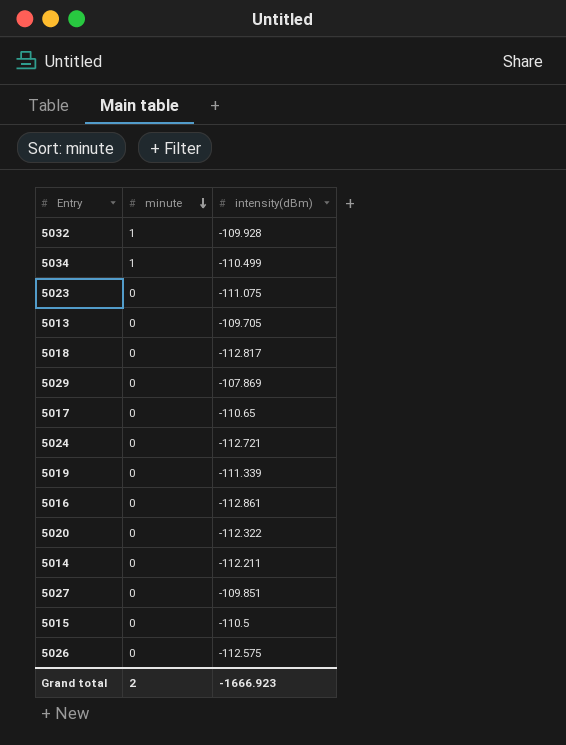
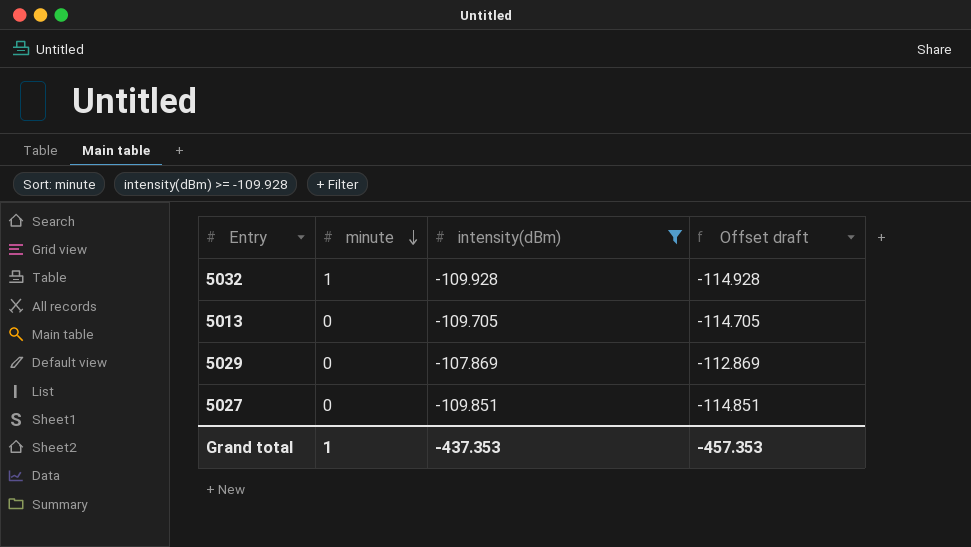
filter: none -> intensity(dBm) >= -109.928
column Offset draft | formula: none -> [intensity(dBm)] - 5
Grand total | minute: 2 -> 1
Grand total | intensity(dBm): -1666.923 -> -437.353

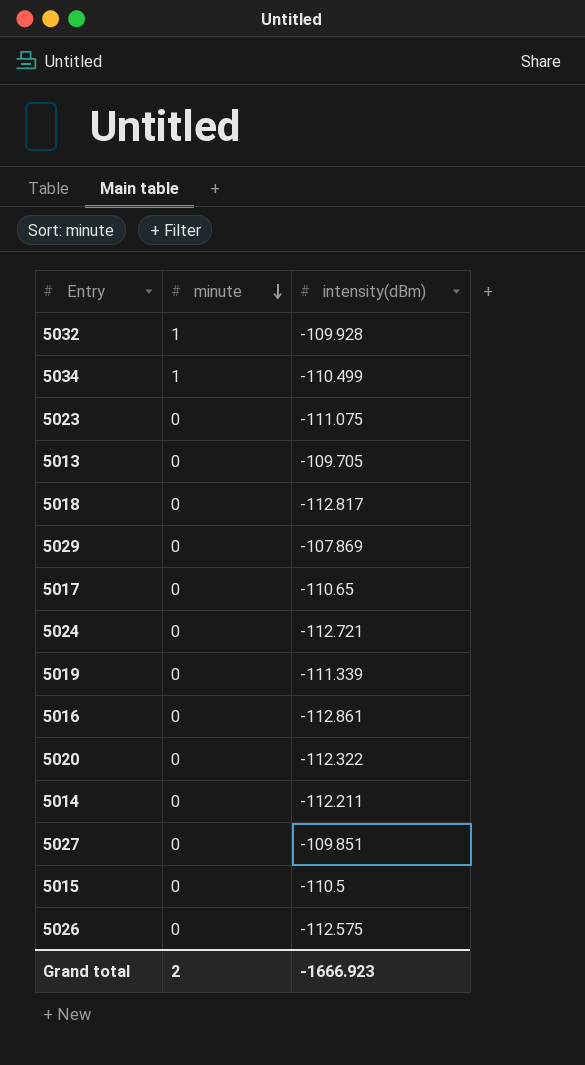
filter: intensity(dBm) >= -109.928 -> none
column Offset draft | formula: [intensity(dBm)] - 5 -> none
Grand total | minute: 1 -> 2
Grand total | intensity(dBm): -437.353 -> -1666.923

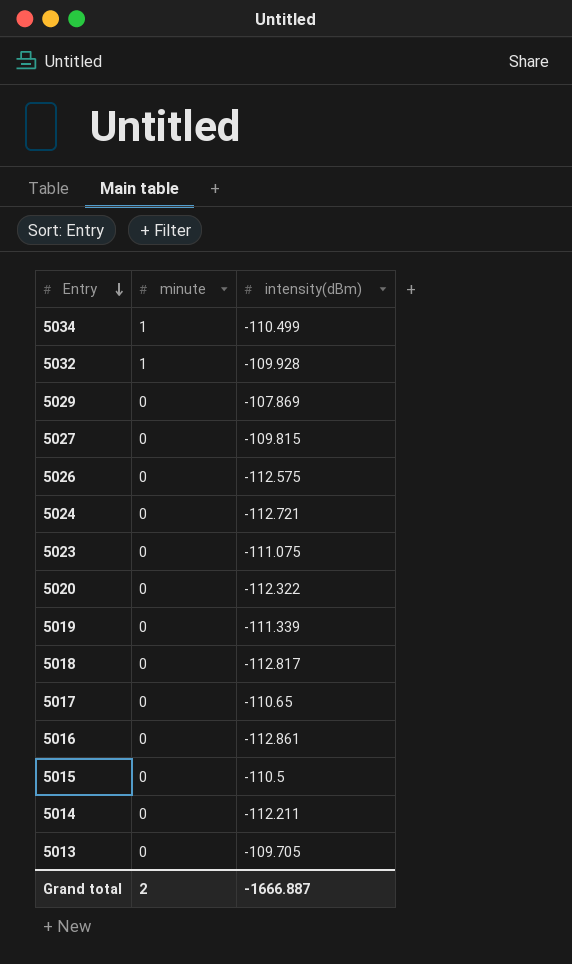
row order: minute descending -> Entry descending
5027 | intensity(dBm): -109.851 -> -109.815
Grand total | intensity(dBm): -1666.923 -> -1666.887

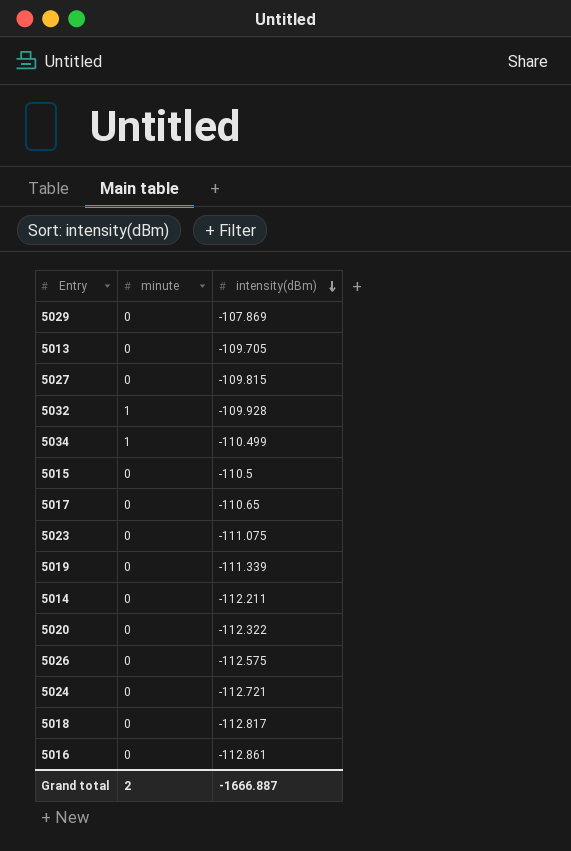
row order: Entry descending -> intensity(dBm) descending

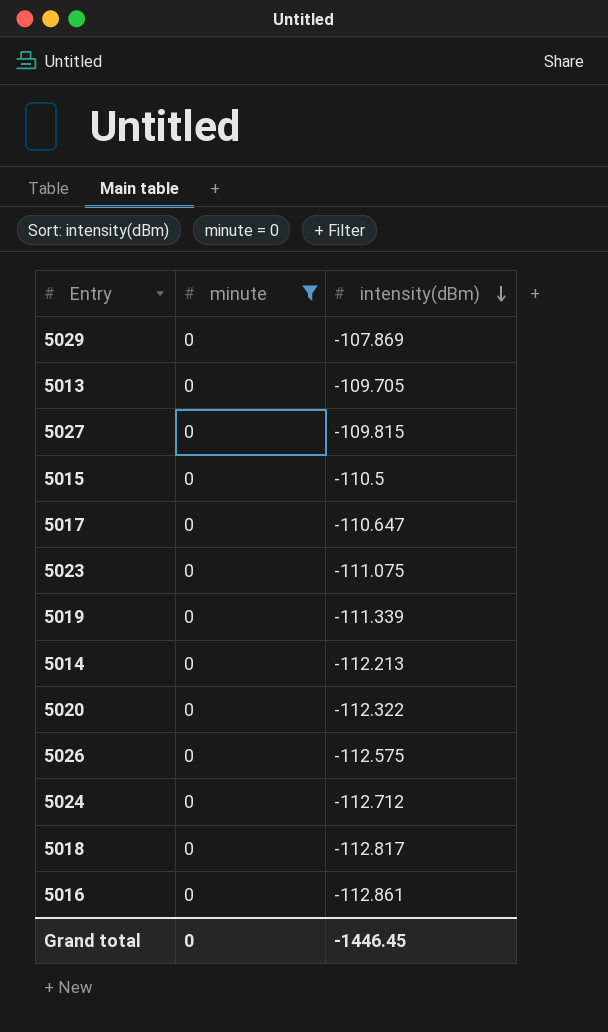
filter: none -> minute = 0
5017 | intensity(dBm): -110.65 -> -110.647
5014 | intensity(dBm): -112.211 -> -112.213
5024 | intensity(dBm): -112.721 -> -112.712
Grand total | minute: 2 -> 0
Grand total | intensity(dBm): -1666.887 -> -1446.45

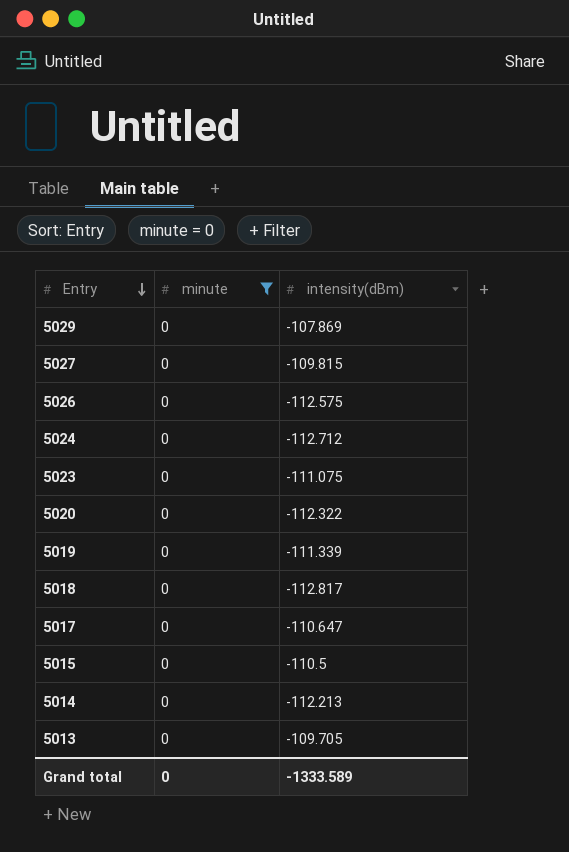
row order: intensity(dBm) descending -> Entry descending
row 5016: 0 | -112.861 -> none
Grand total | intensity(dBm): -1446.45 -> -1333.589

